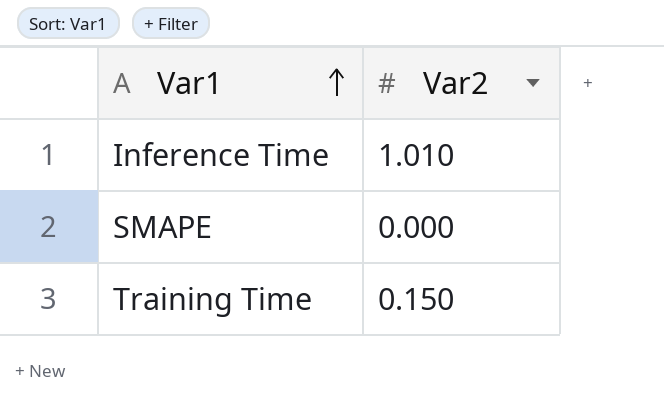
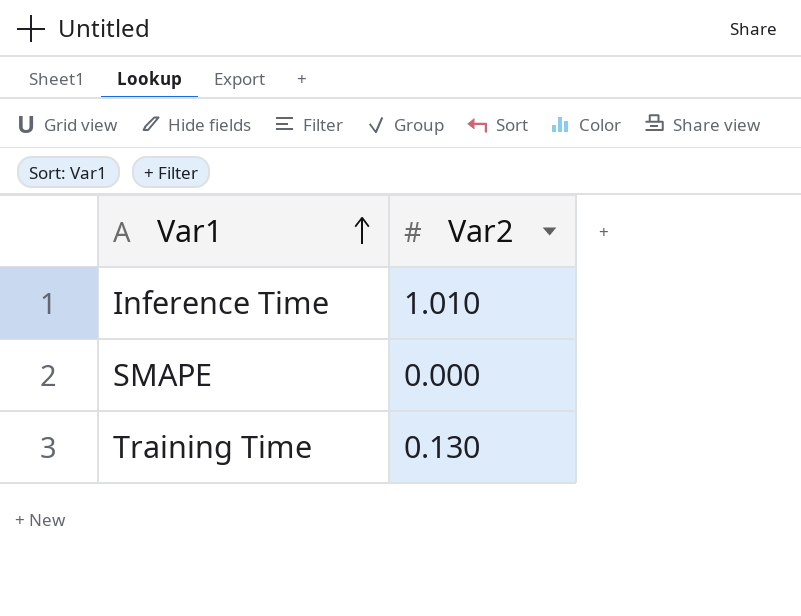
Training Time | Var2: 0.150 -> 0.130

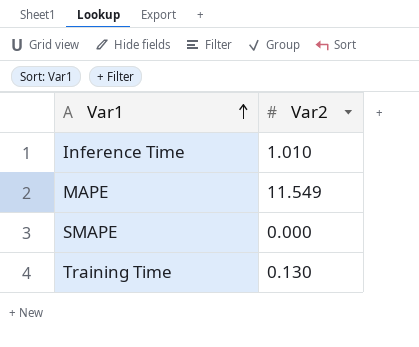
row MAPE: none -> 11.549

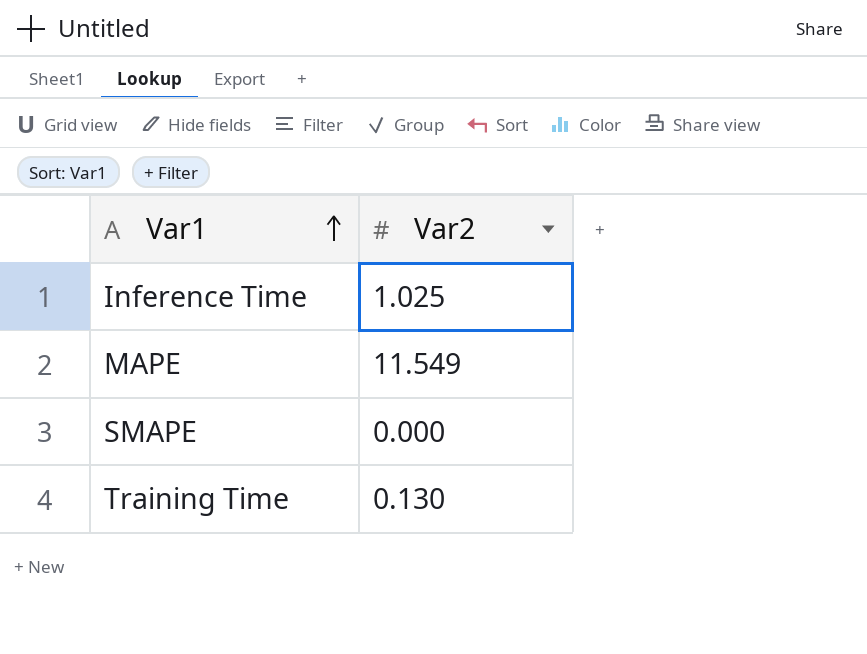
Inference Time | Var2: 1.010 -> 1.025

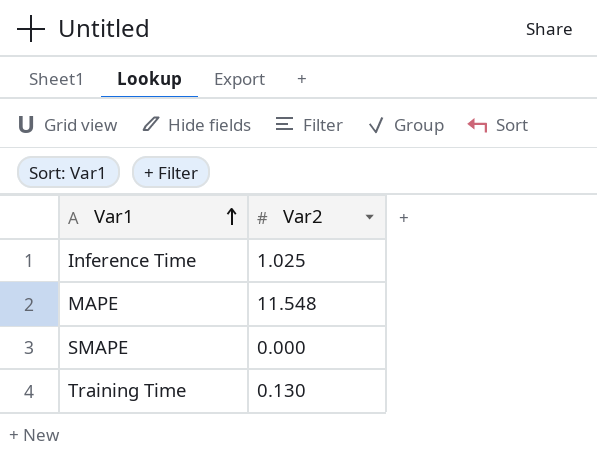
MAPE | Var2: 11.549 -> 11.548

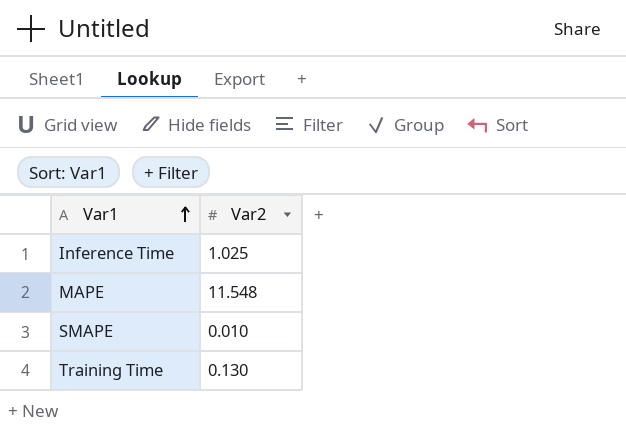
SMAPE | Var2: 0.000 -> 0.010

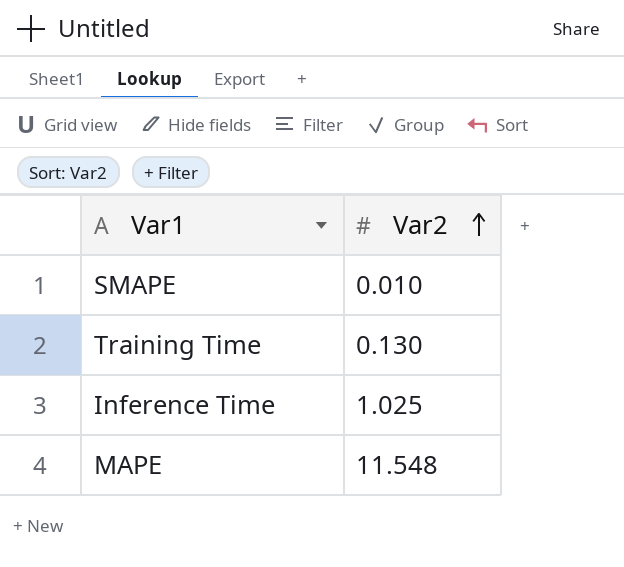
row order: Var1 ascending -> Var2 ascending

